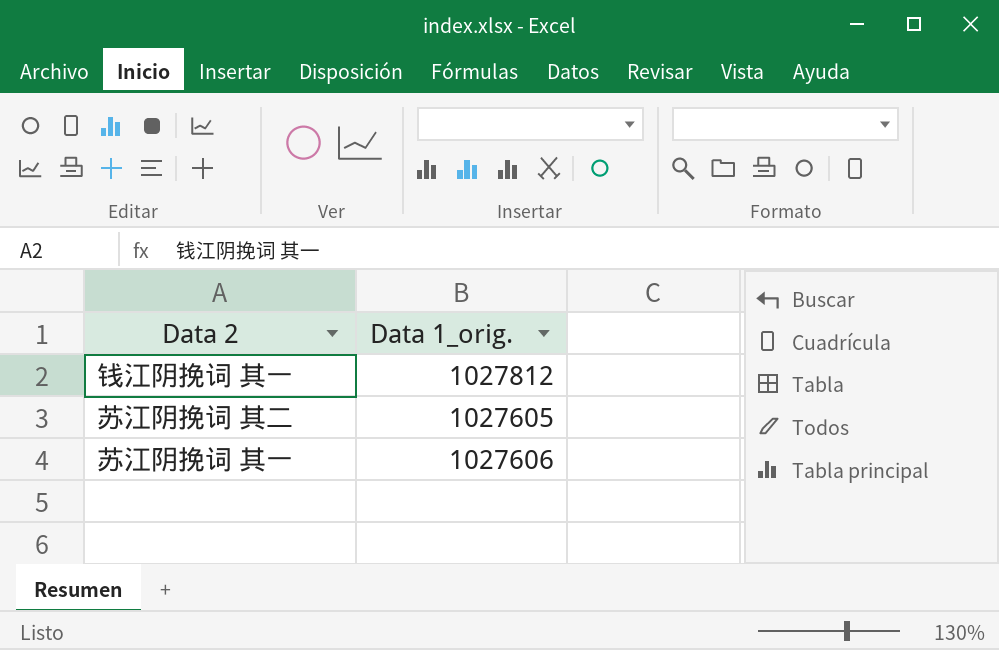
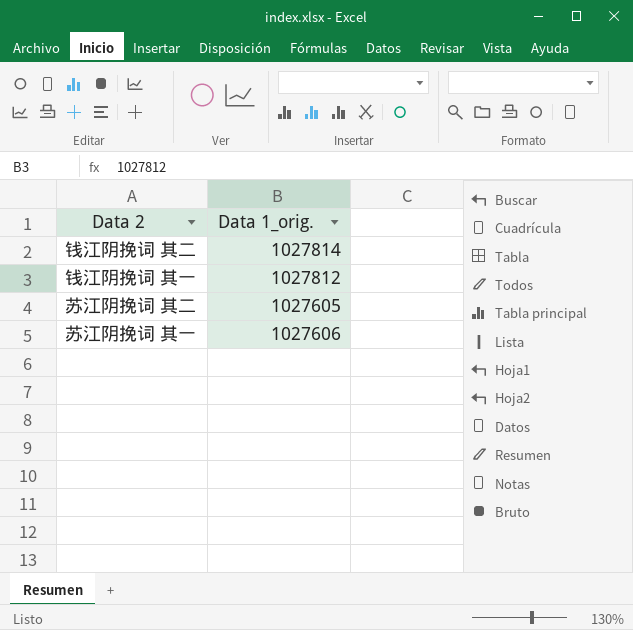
row 钱江阴挽词 其二: none -> 1027814

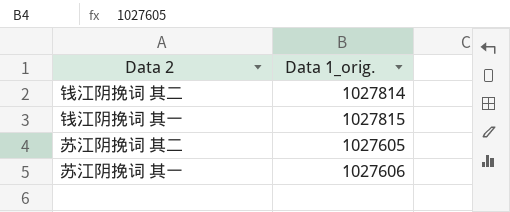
钱江阴挽词 其一 | Data 1_orig.: 1027812 -> 1027815

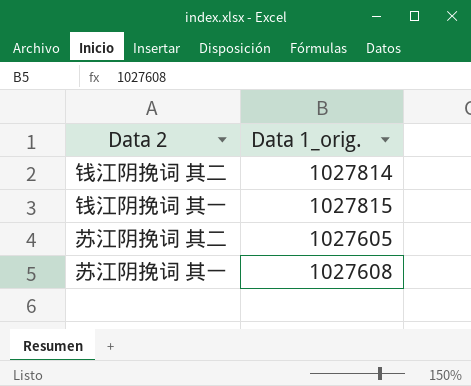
苏江阴挽词 其一 | Data 1_orig.: 1027606 -> 1027608

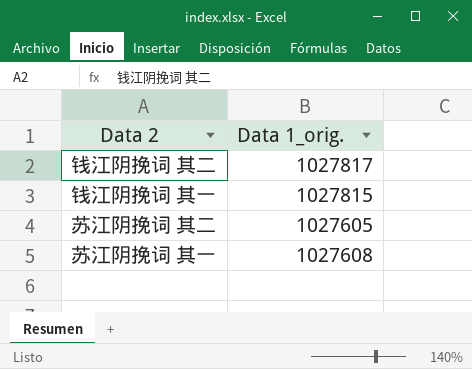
钱江阴挽词 其二 | Data 1_orig.: 1027814 -> 1027817

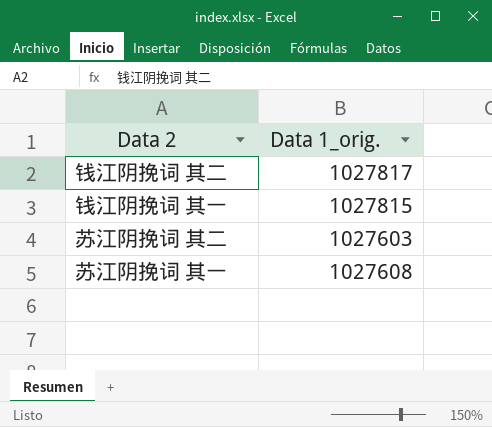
苏江阴挽词 其二 | Data 1_orig.: 1027605 -> 1027603

